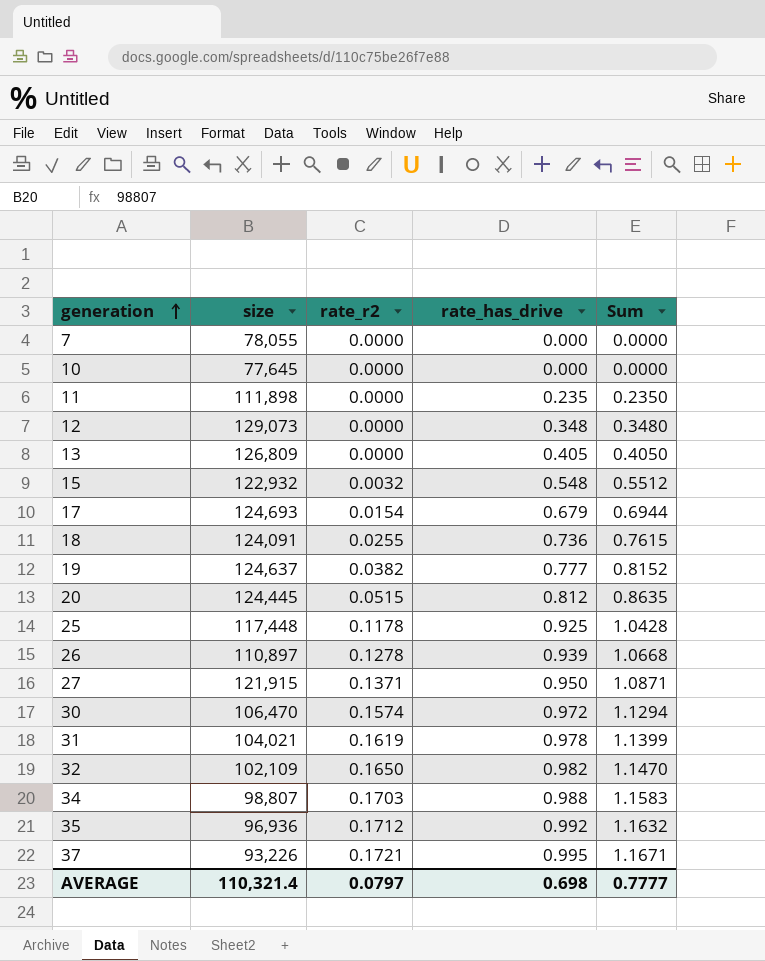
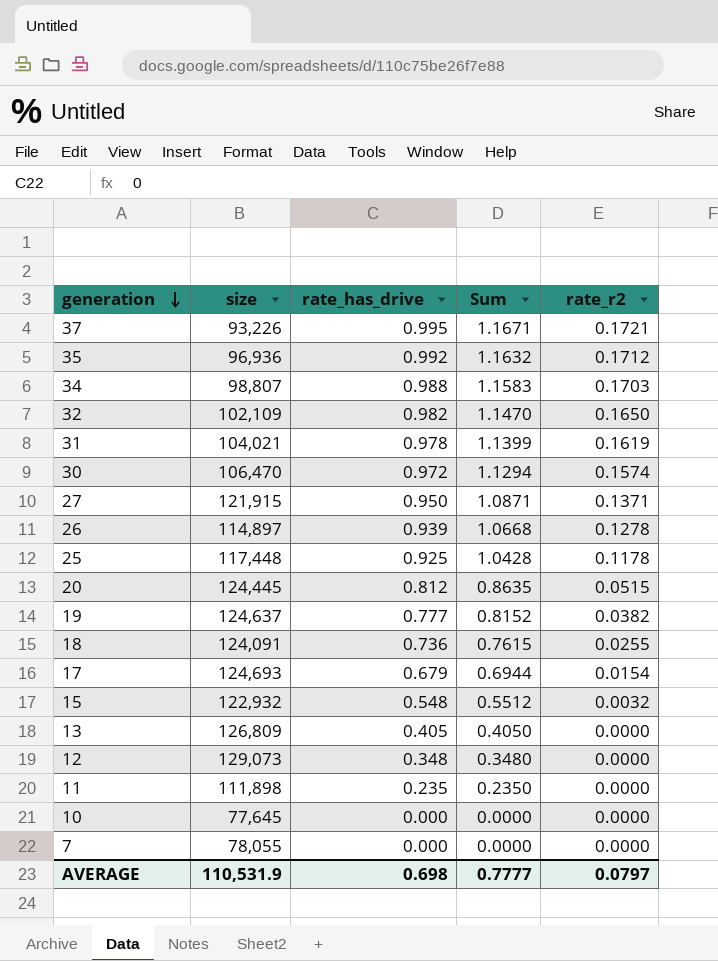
row order: generation ascending -> generation descending
column rate_r2 | position: 3 -> 5
26 | size: 110,897 -> 114,897
AVERAGE | size: 110,321.4 -> 110,531.9

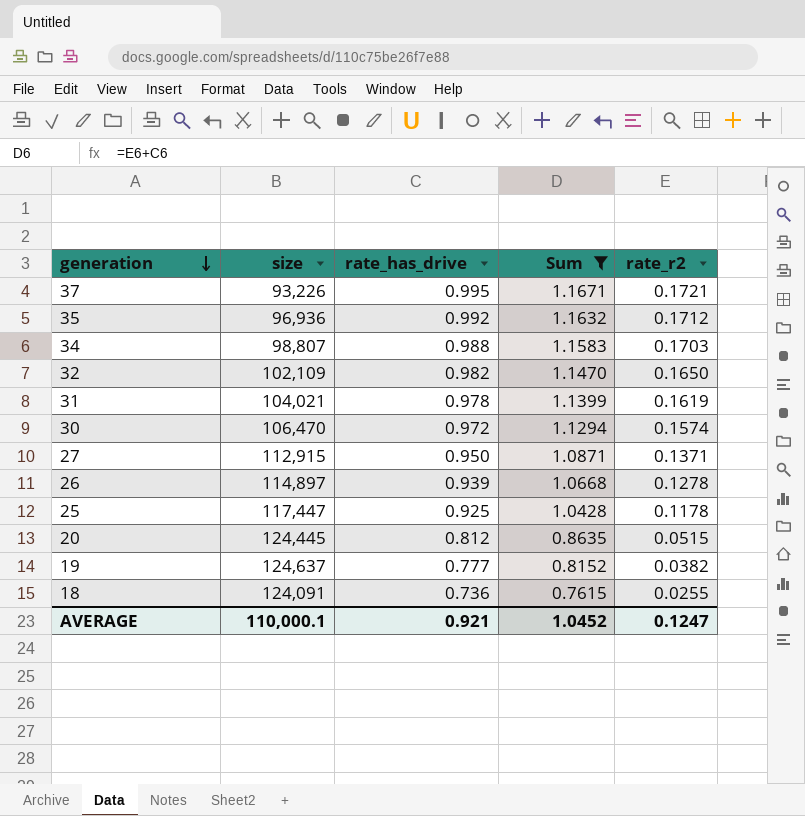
filter: none -> Sum >= 0.7615
27 | size: 121,915 -> 112,915
25 | size: 117,448 -> 117,447
AVERAGE | size: 110,531.9 -> 110,000.1
AVERAGE | rate_has_drive: 0.698 -> 0.921
AVERAGE | Sum: 0.7777 -> 1.0452
AVERAGE | rate_r2: 0.0797 -> 0.1247

